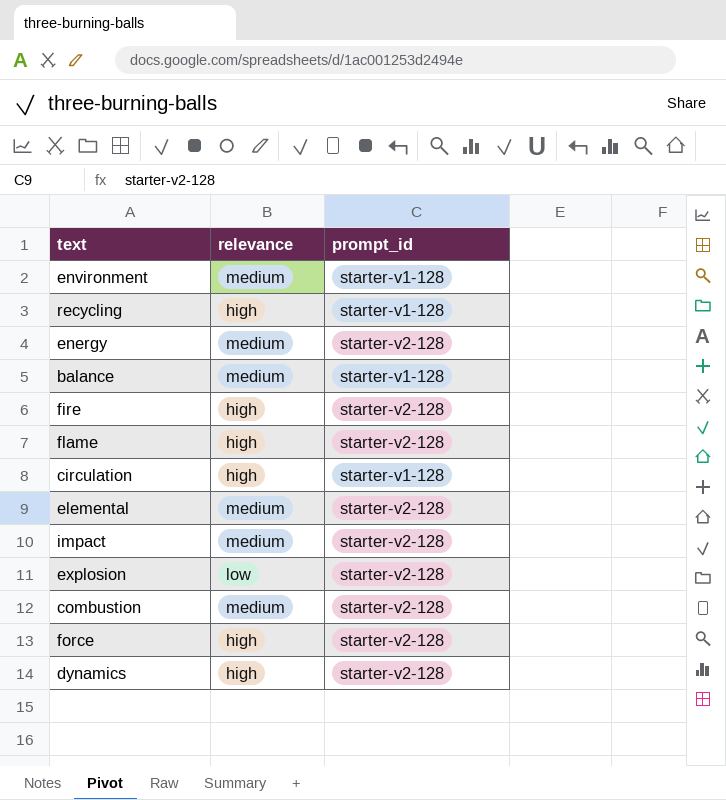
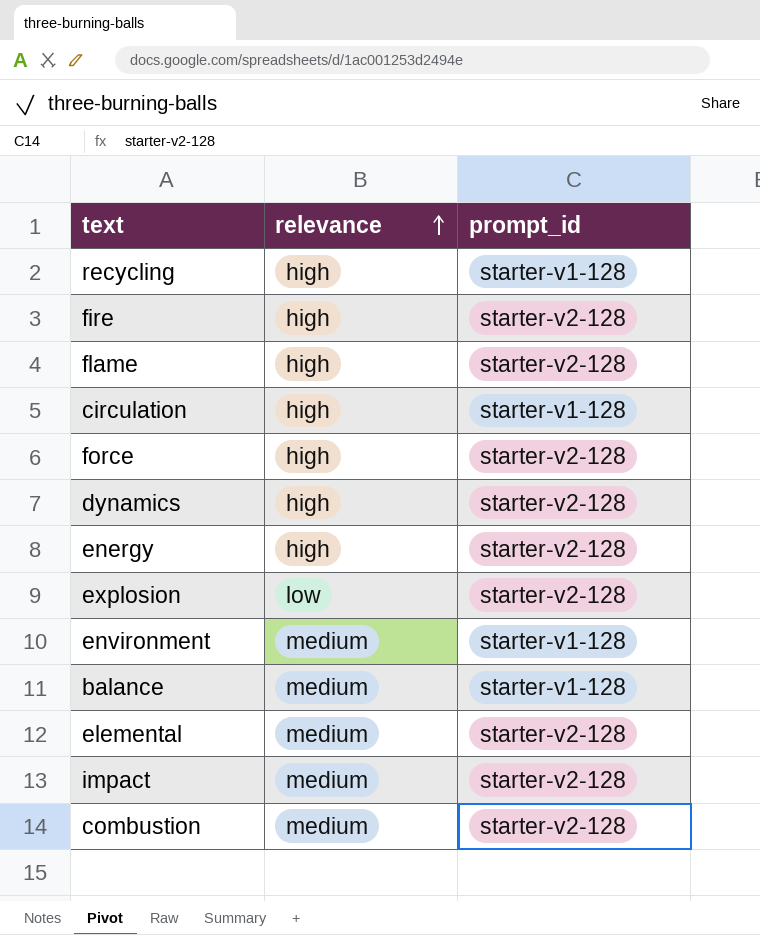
row order: none -> relevance ascending
energy | relevance: medium -> high

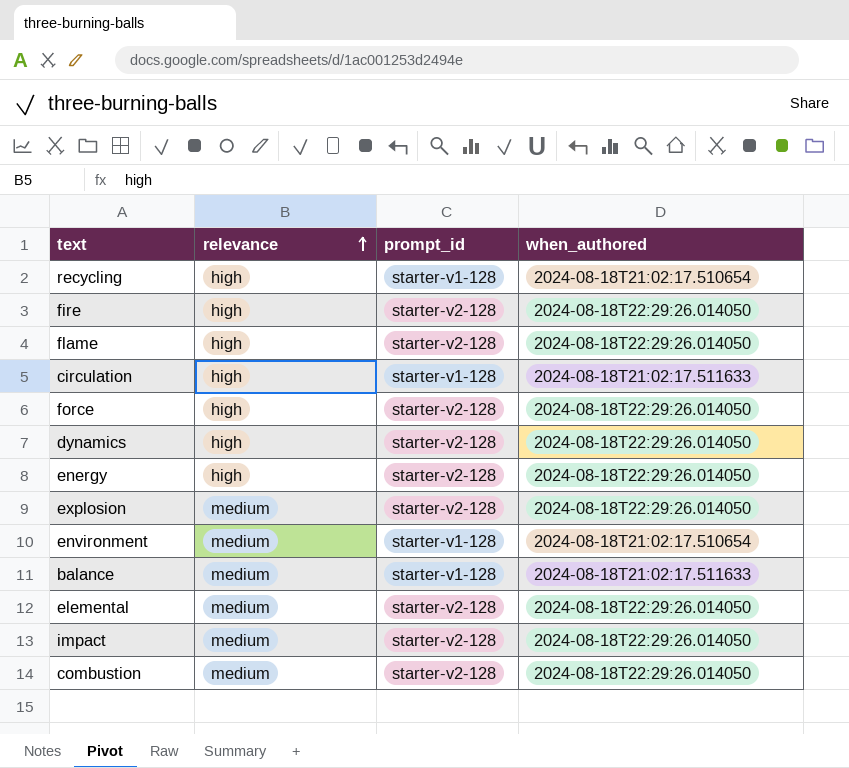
column when_authored | position: none -> 4
explosion | relevance: low -> medium

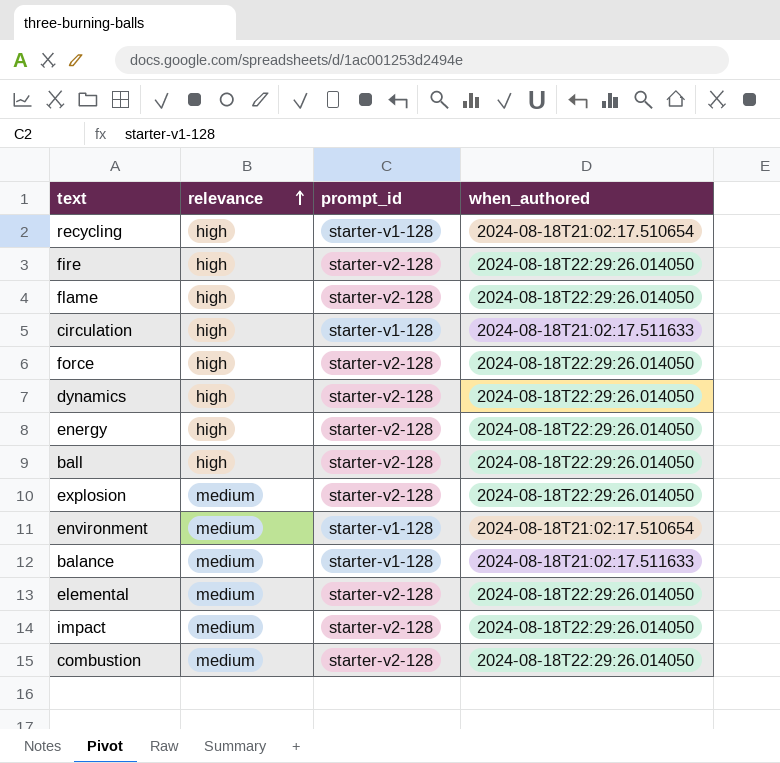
row ball: none -> high | starter-v2-128 | 2024-08-18T22:29:26.014050

